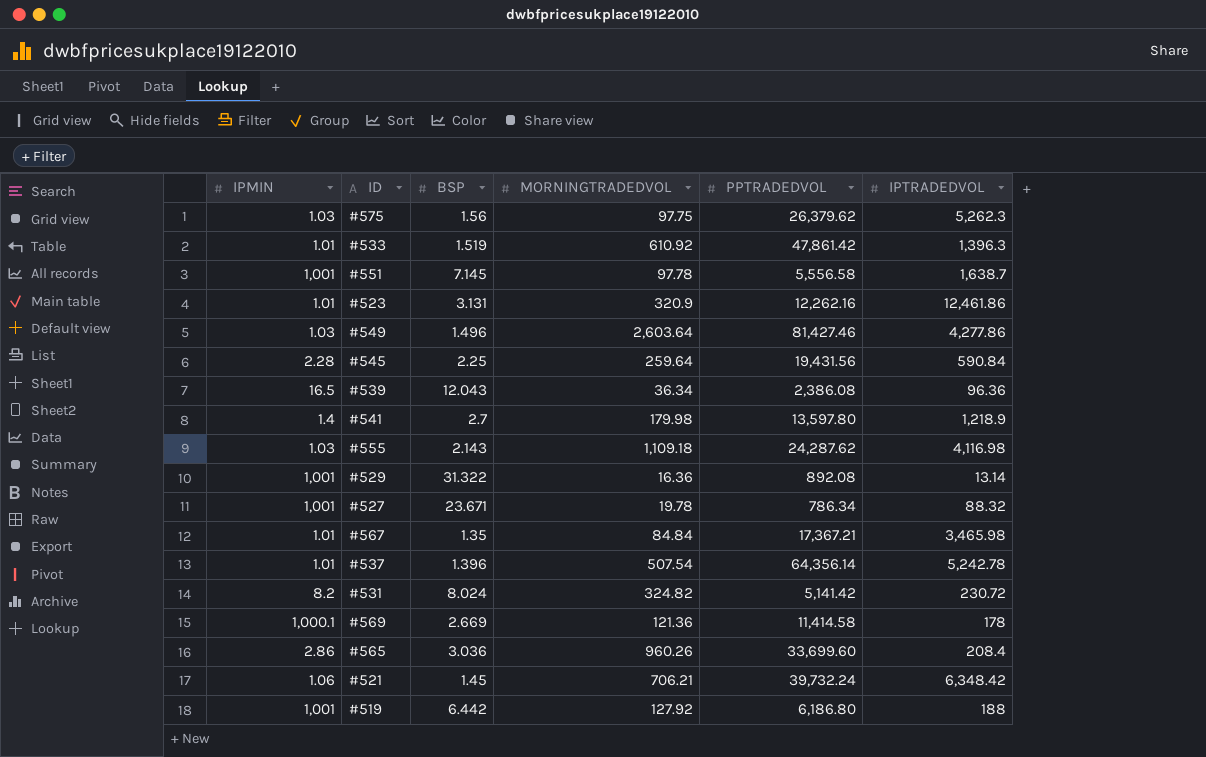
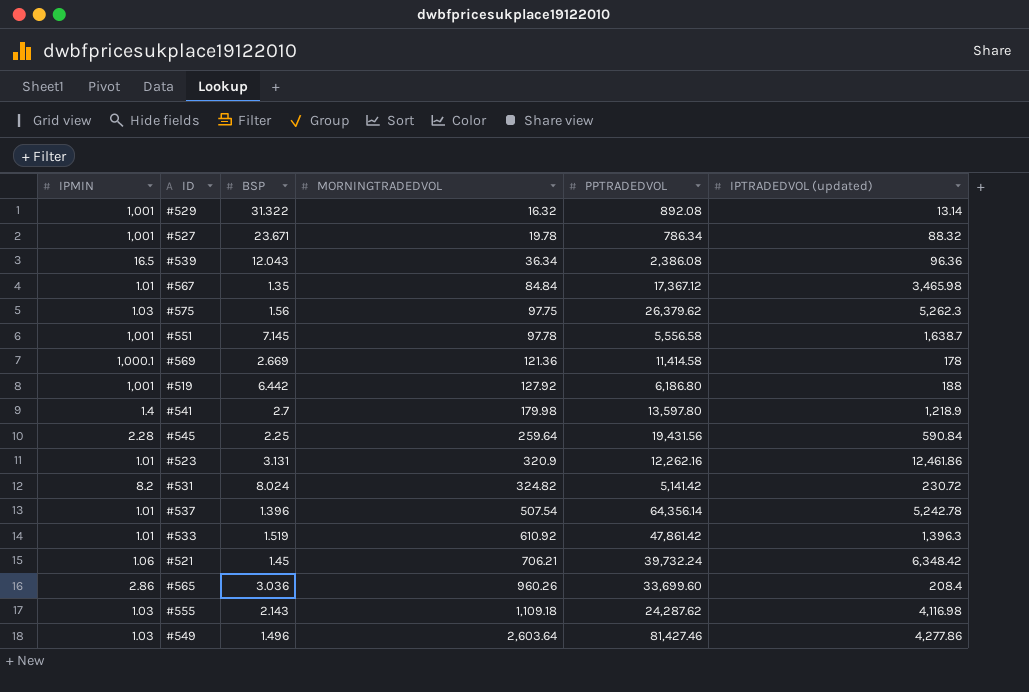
row order: none -> MORNINGTRADEDVOL ascending
column name: IPTRADEDVOL -> IPTRADEDVOL (updated)
#529 | MORNINGTRADEDVOL: 16.36 -> 16.32
#567 | PPTRADEDVOL: 17,367.21 -> 17,367.12

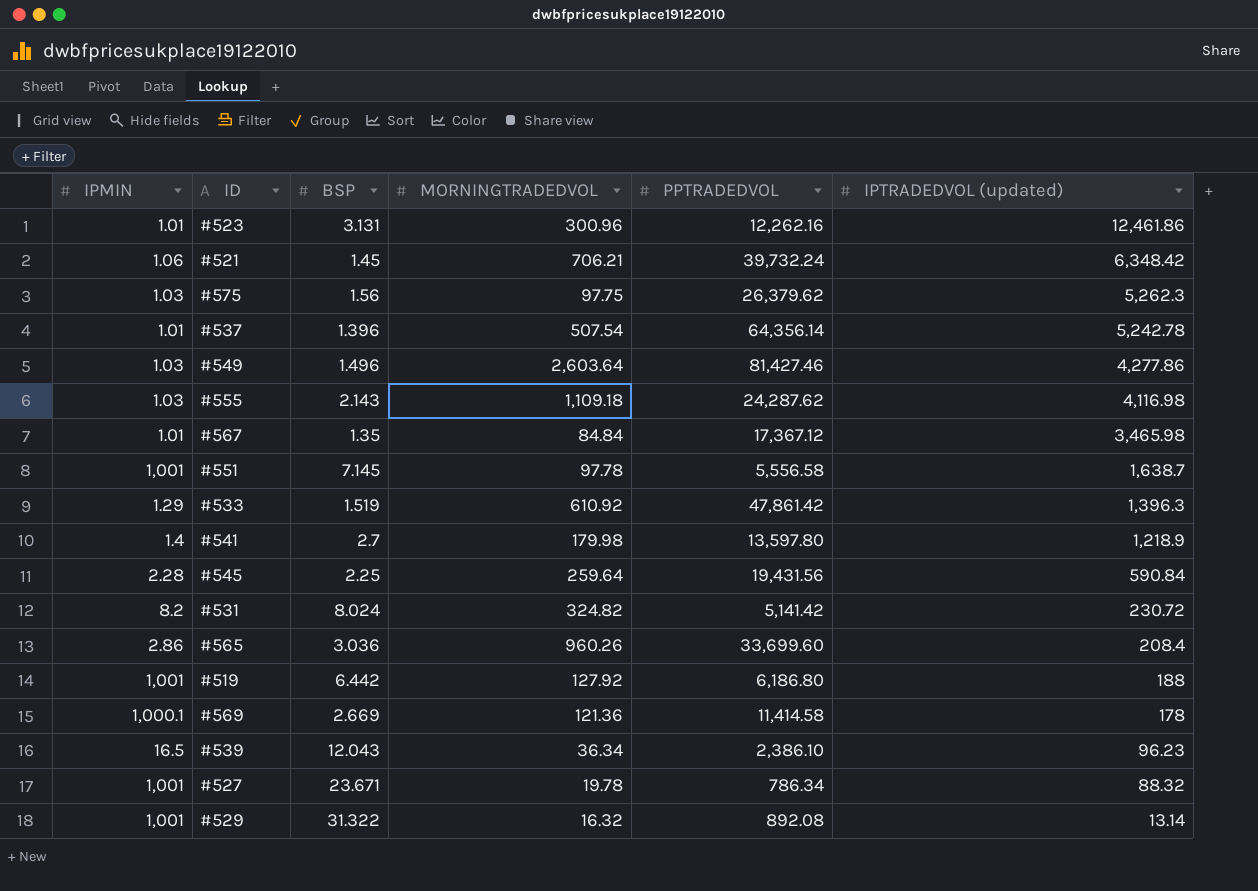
row order: MORNINGTRADEDVOL ascending -> IPTRADEDVOL (updated) descending
#523 | MORNINGTRADEDVOL: 320.9 -> 300.96
#533 | IPMIN: 1.01 -> 1.29
#539 | PPTRADEDVOL: 2,386.08 -> 2,386.10
#539 | IPTRADEDVOL (updated): 96.36 -> 96.23

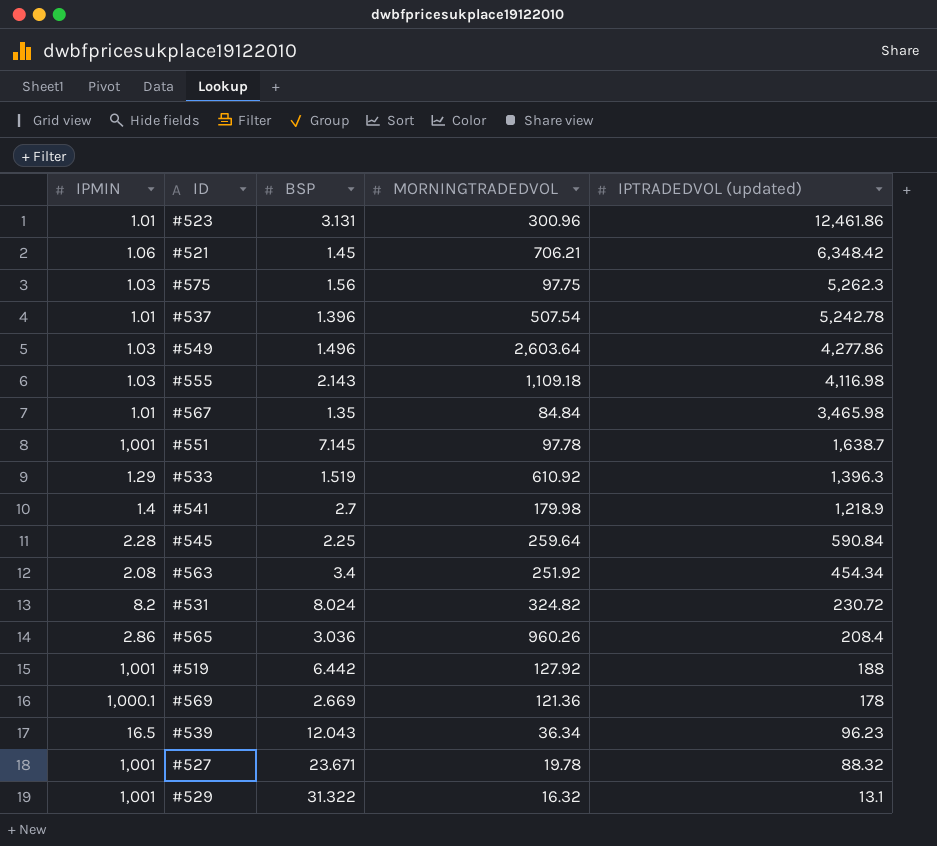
column PPTRADEDVOL | position: 5 -> none
row #563: none -> 2.08 | 3.4 | 251.92 | 454.34
#529 | IPTRADEDVOL (updated): 13.14 -> 13.1

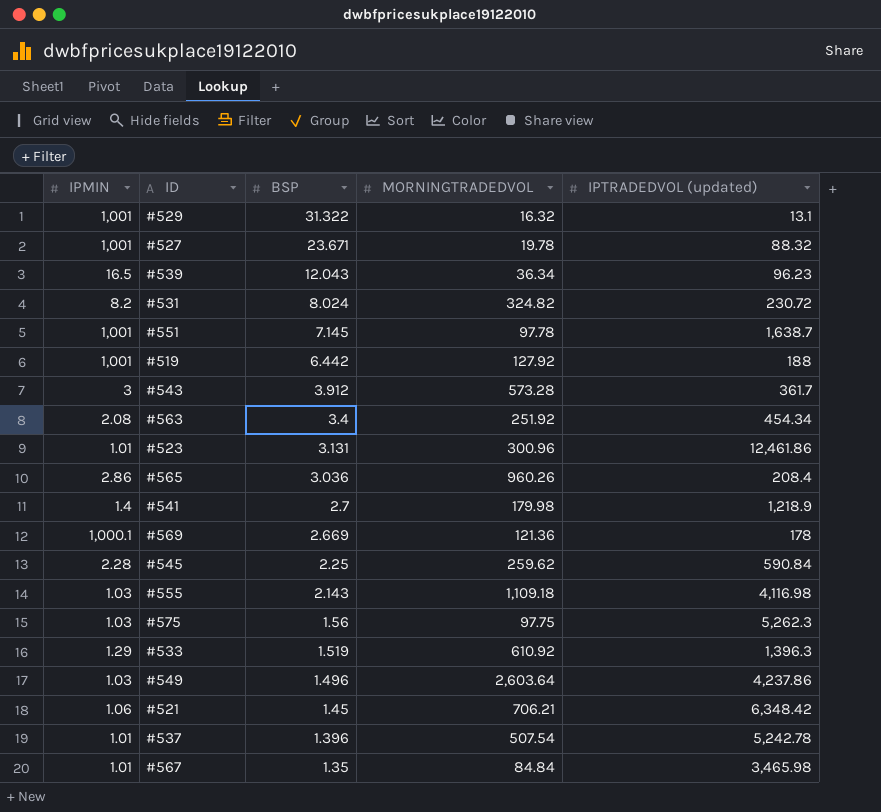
row order: IPTRADEDVOL (updated) descending -> BSP descending
row #543: none -> 3 | 3.912 | 573.28 | 361.7
#545 | MORNINGTRADEDVOL: 259.64 -> 259.62
#549 | IPTRADEDVOL (updated): 4,277.86 -> 4,237.86

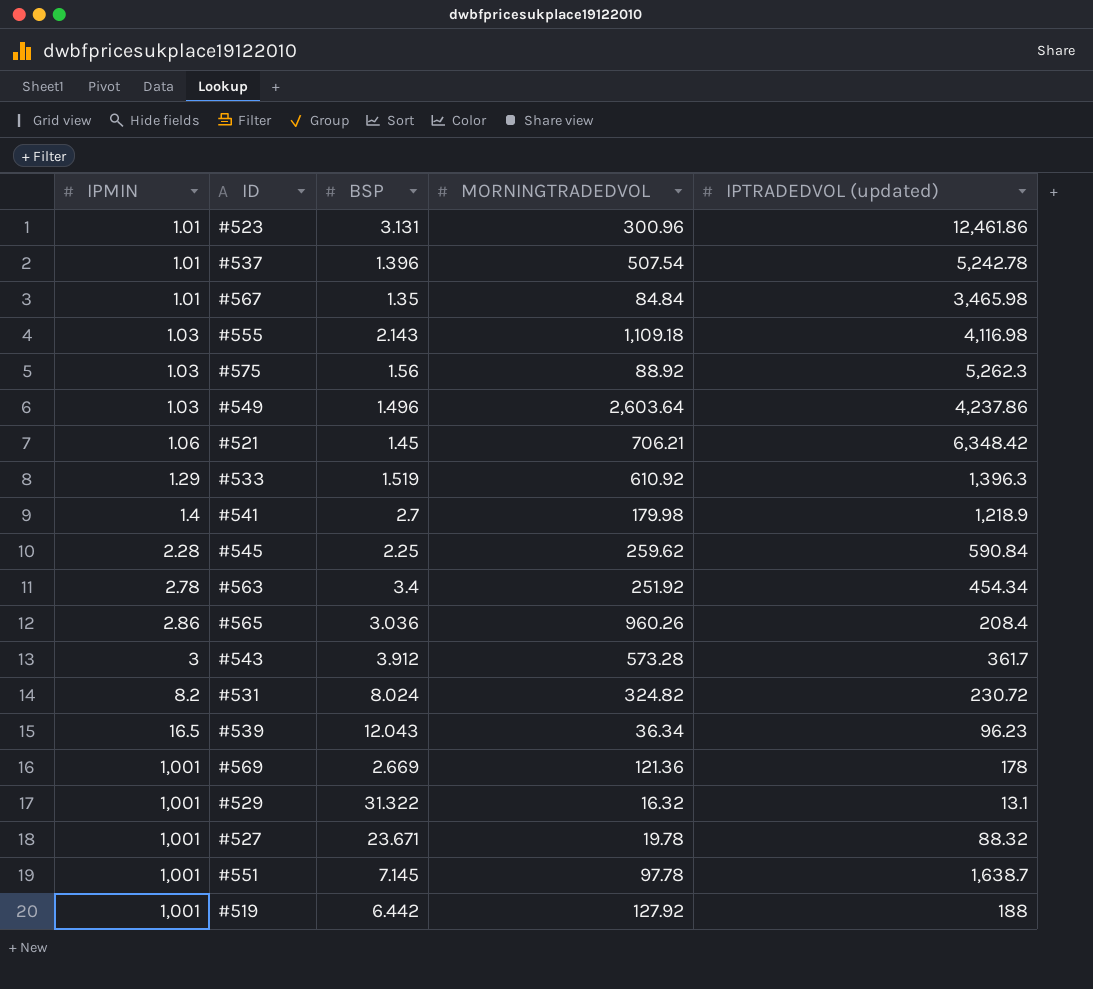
row order: BSP descending -> IPMIN ascending
#575 | MORNINGTRADEDVOL: 97.75 -> 88.92
#563 | IPMIN: 2.08 -> 2.78
#569 | IPMIN: 1,000.1 -> 1,001

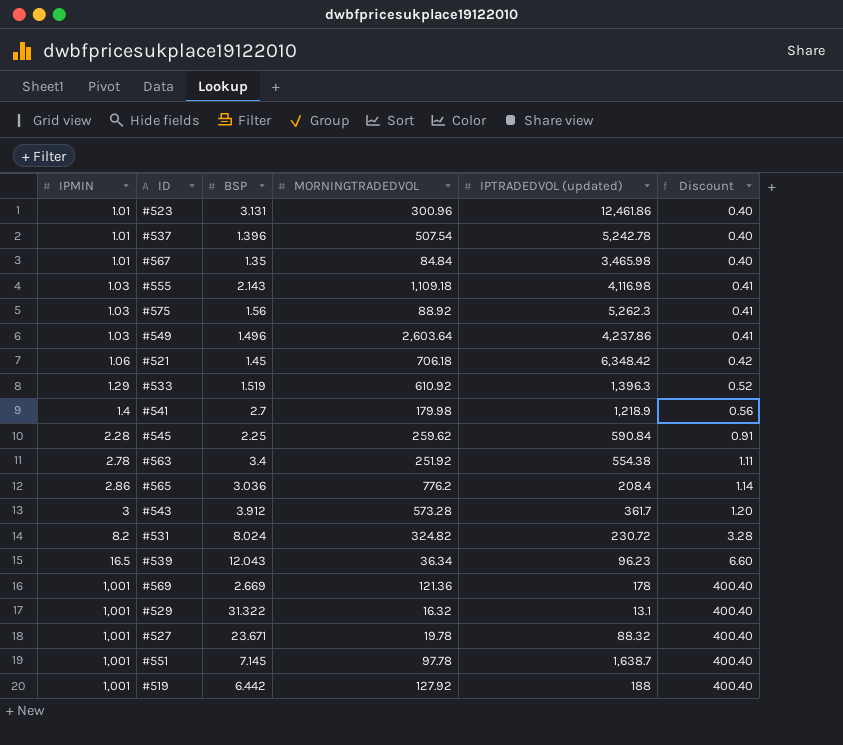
column Discount | formula: none -> [IPMIN] * 0.4
#521 | MORNINGTRADEDVOL: 706.21 -> 706.18
#563 | IPTRADEDVOL (updated): 454.34 -> 554.38
#565 | MORNINGTRADEDVOL: 960.26 -> 776.2

